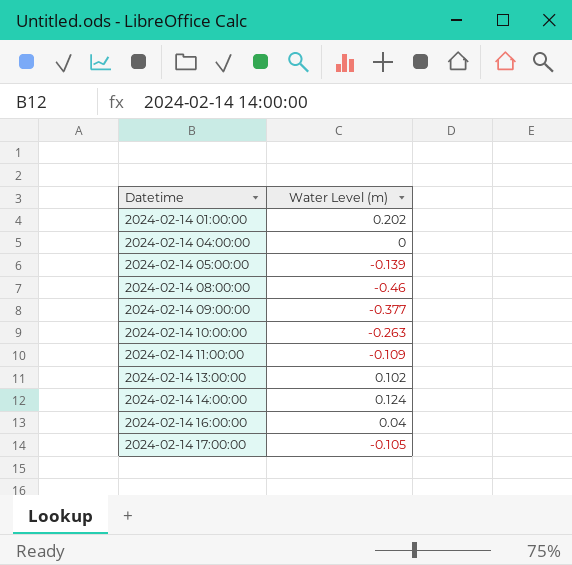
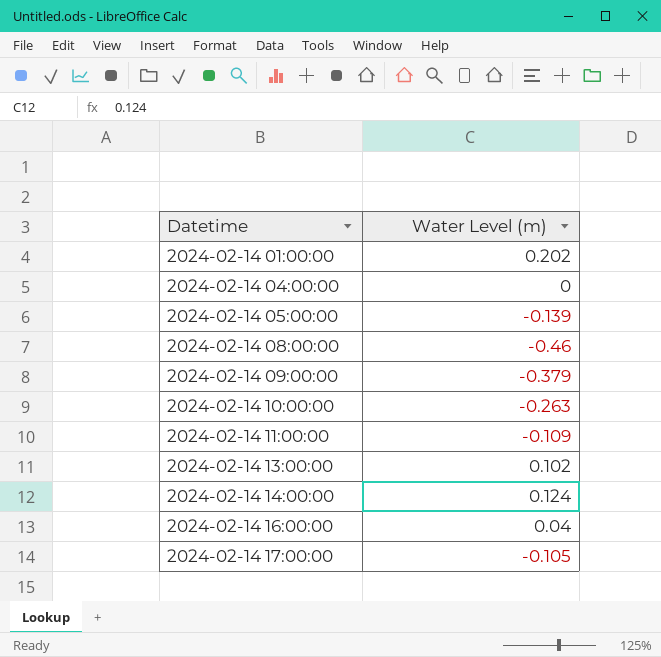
2024-02-14 09:00:00 | Water Level (m): -0.377 -> -0.379

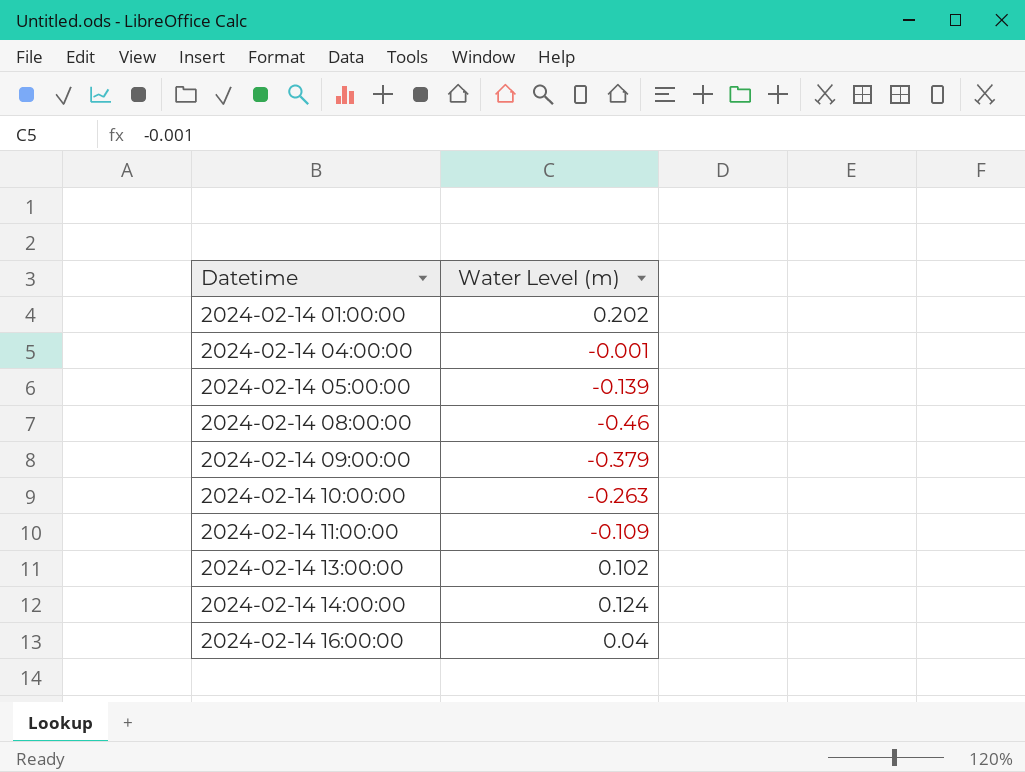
row 2024-02-14 17:00:00: -0.105 -> none
2024-02-14 04:00:00 | Water Level (m): 0 -> -0.001

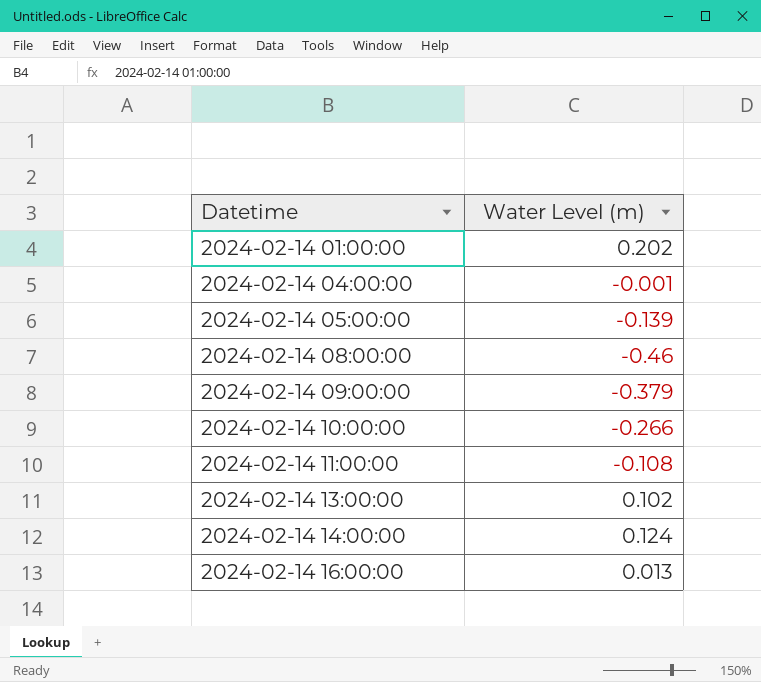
2024-02-14 10:00:00 | Water Level (m): -0.263 -> -0.266
2024-02-14 11:00:00 | Water Level (m): -0.109 -> -0.108
2024-02-14 16:00:00 | Water Level (m): 0.04 -> 0.013

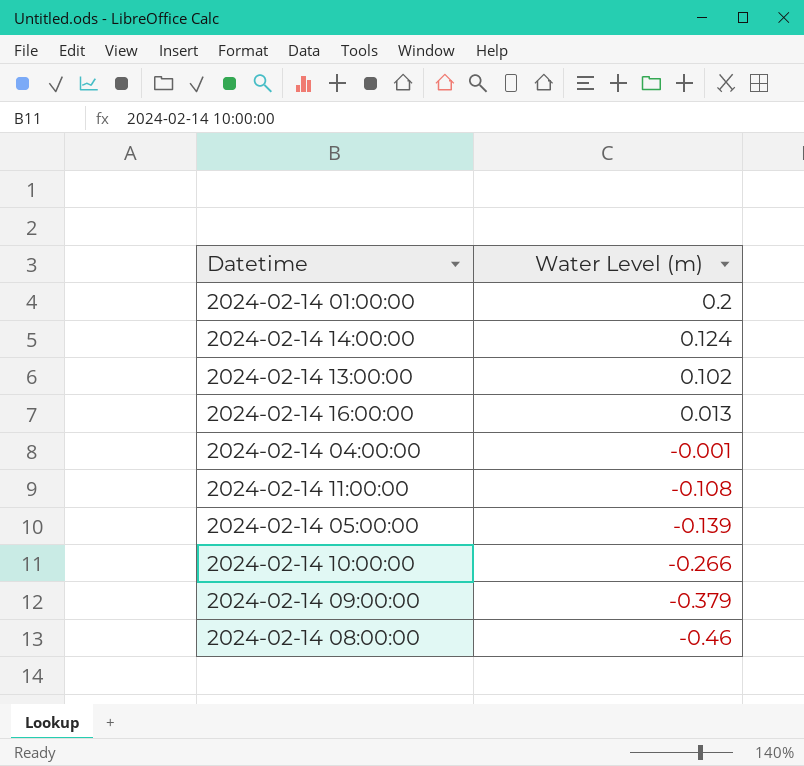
row order: Datetime ascending -> Water Level (m) descending
2024-02-14 01:00:00 | Water Level (m): 0.202 -> 0.2

